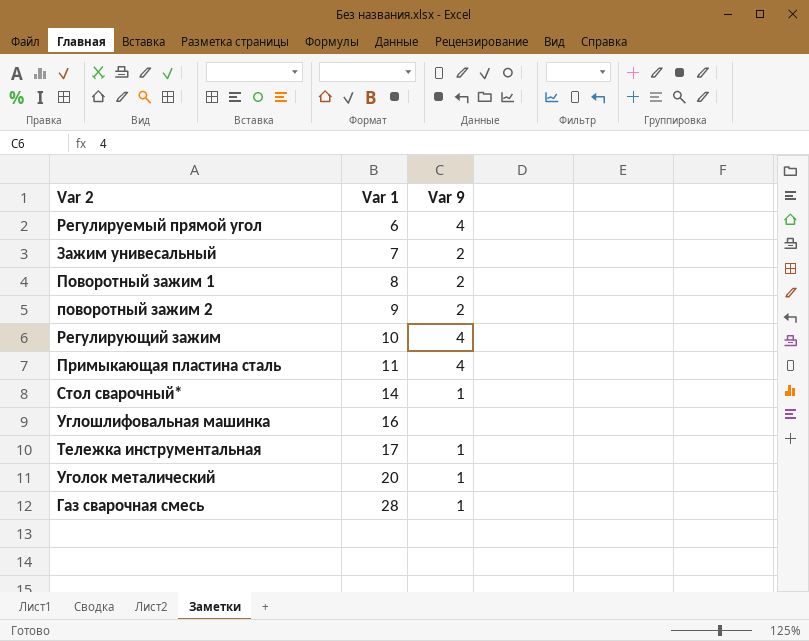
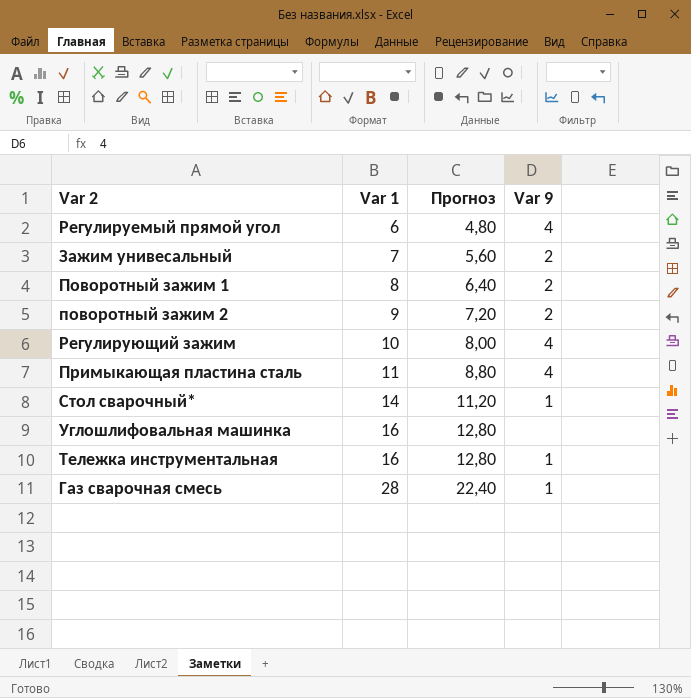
column Прогноз | formula: none -> [Var 1] * 0,8
row Уголок металический: 20 | 1 -> none
Тележка инструментальная | Var 1: 17 -> 16

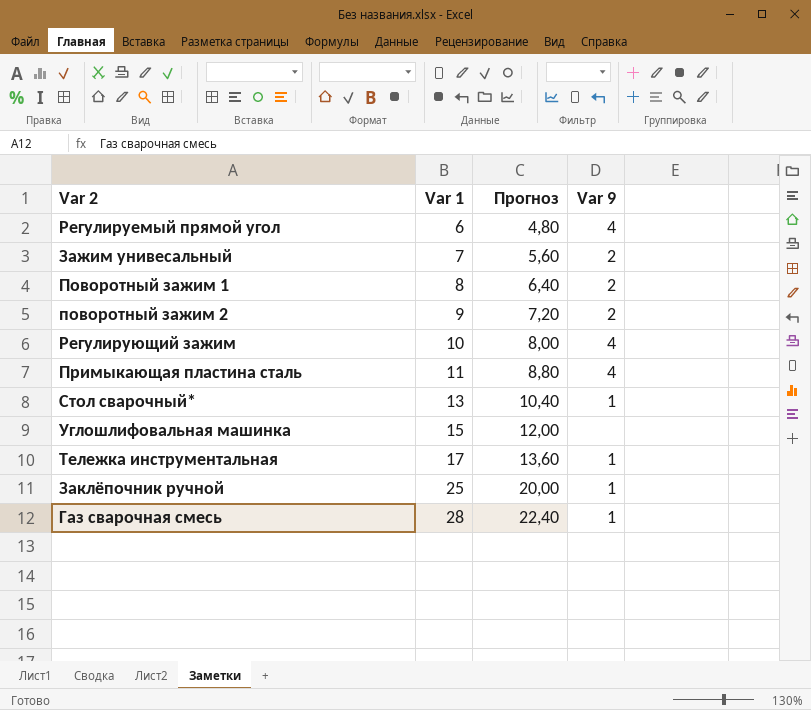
Стол сварочный* | Var 1: 14 -> 13
Стол сварочный* | Прогноз: 11,20 -> 10,40
Углошлифовальная машинка | Var 1: 16 -> 15
Углошлифовальная машинка | Прогноз: 12,80 -> 12,00
Тележка инструментальная | Var 1: 16 -> 17
Тележка инструментальная | Прогноз: 12,80 -> 13,60
row Заклёпочник ручной: none -> 25 | 20,00 | 1

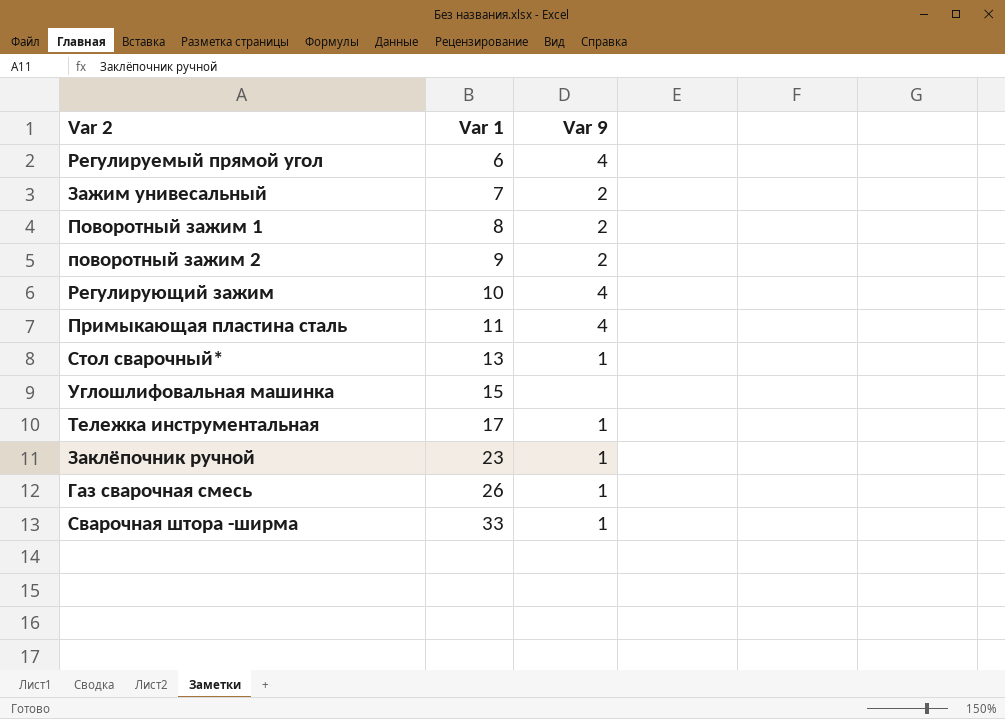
column Прогноз | formula: [Var 1] * 0,8 -> none
Заклёпочник ручной | Var 1: 25 -> 23
Газ сварочная смесь | Var 1: 28 -> 26
row Сварочная штора -ширма: none -> 33 | 1

